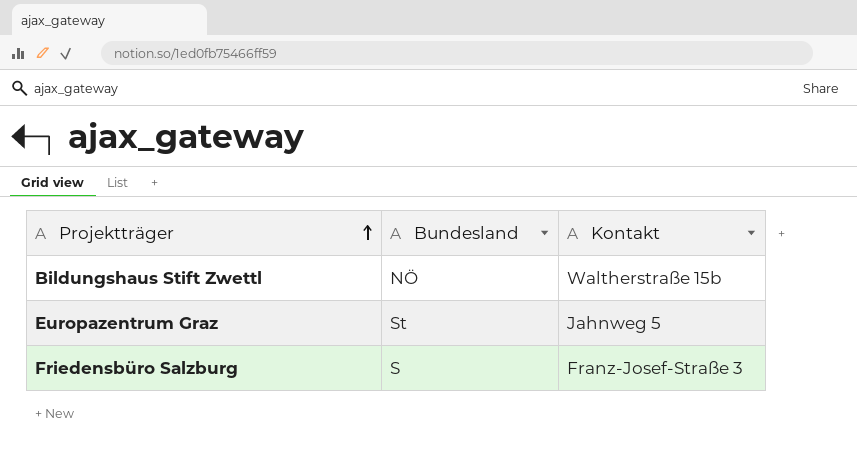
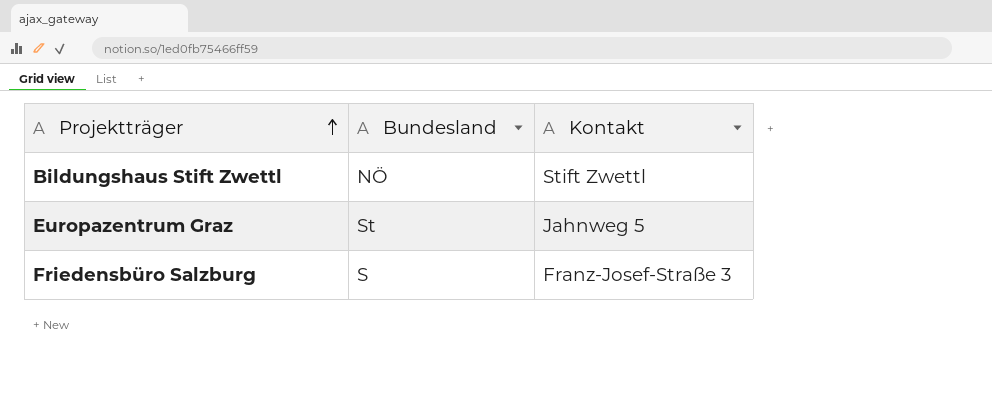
Bildungshaus Stift Zwettl | Kontakt: Waltherstraße 15b -> Stift Zwettl

